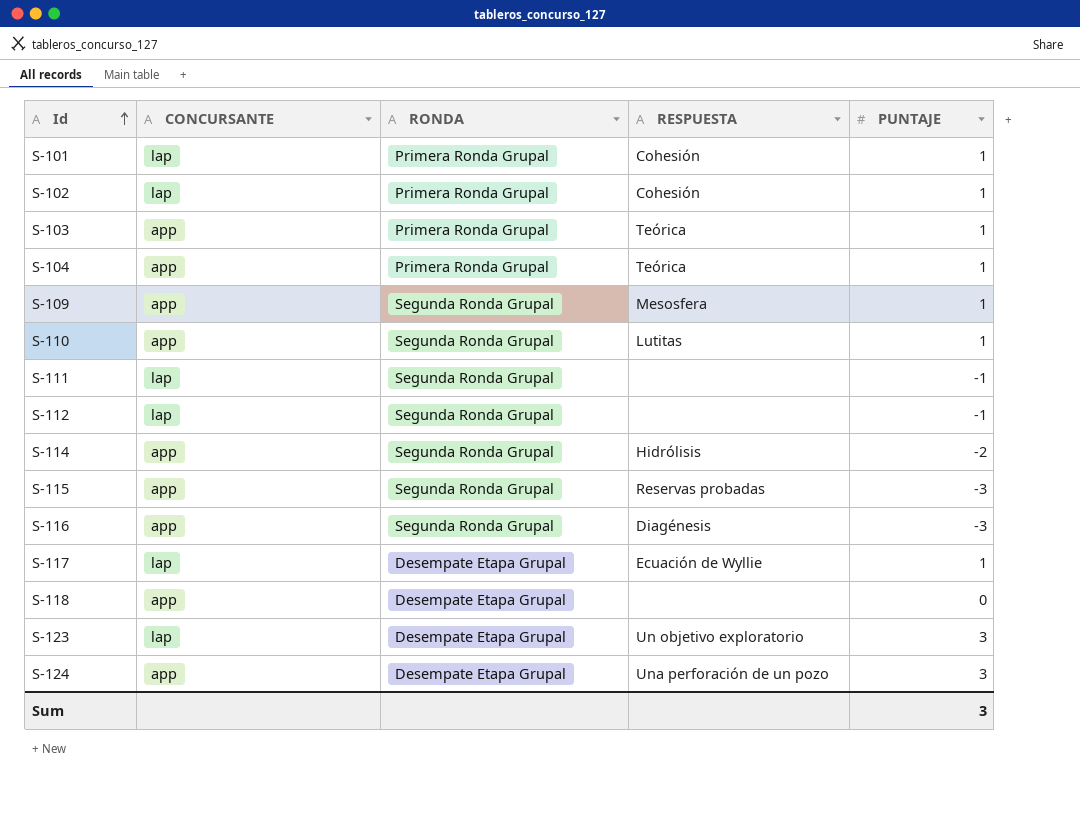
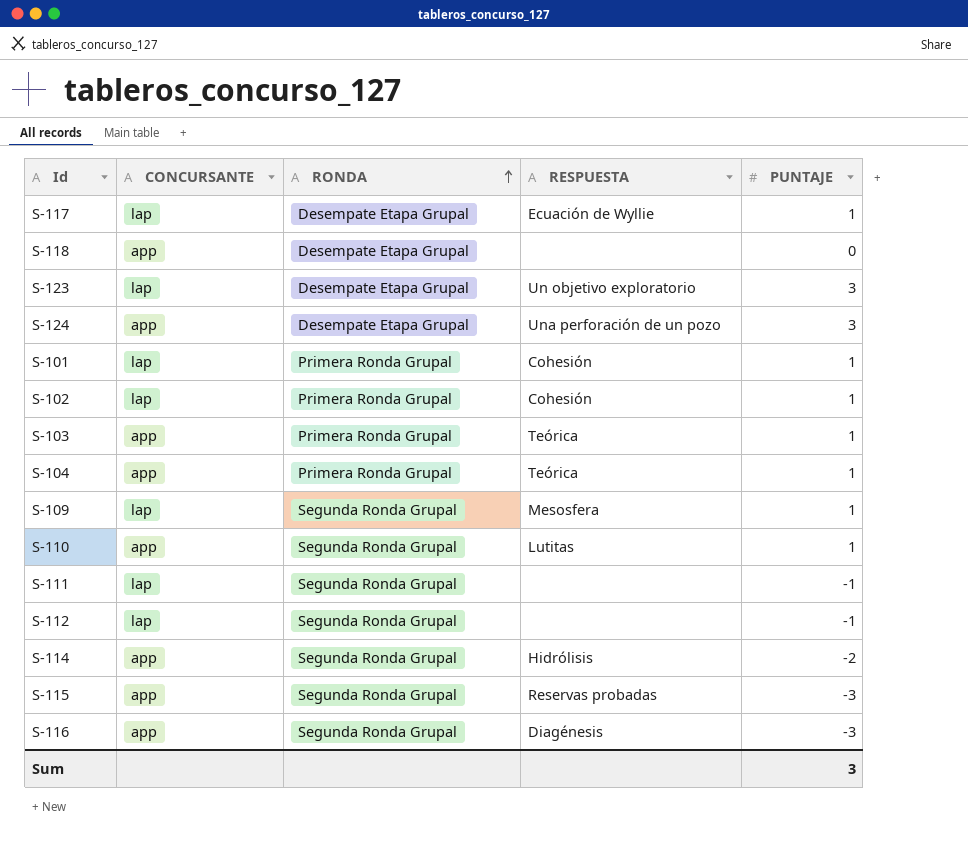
row order: Id ascending -> RONDA ascending
S-109 | CONCURSANTE: app -> lap

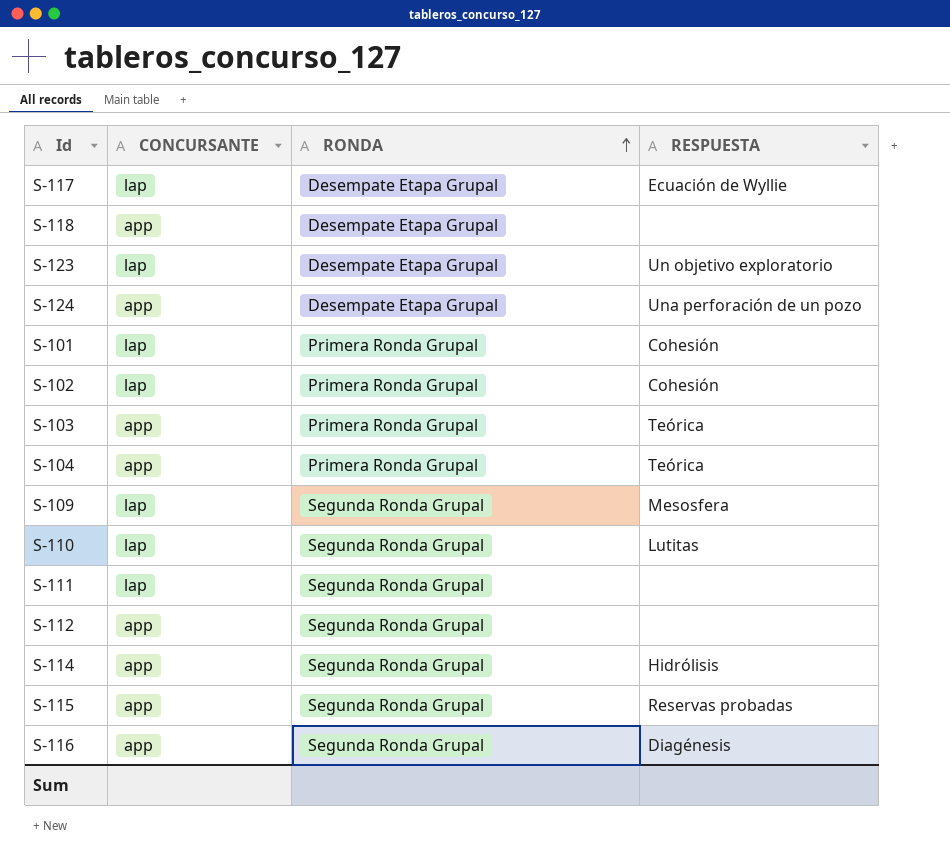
column PUNTAJE | position: 5 -> none
S-110 | CONCURSANTE: app -> lap
S-112 | CONCURSANTE: lap -> app

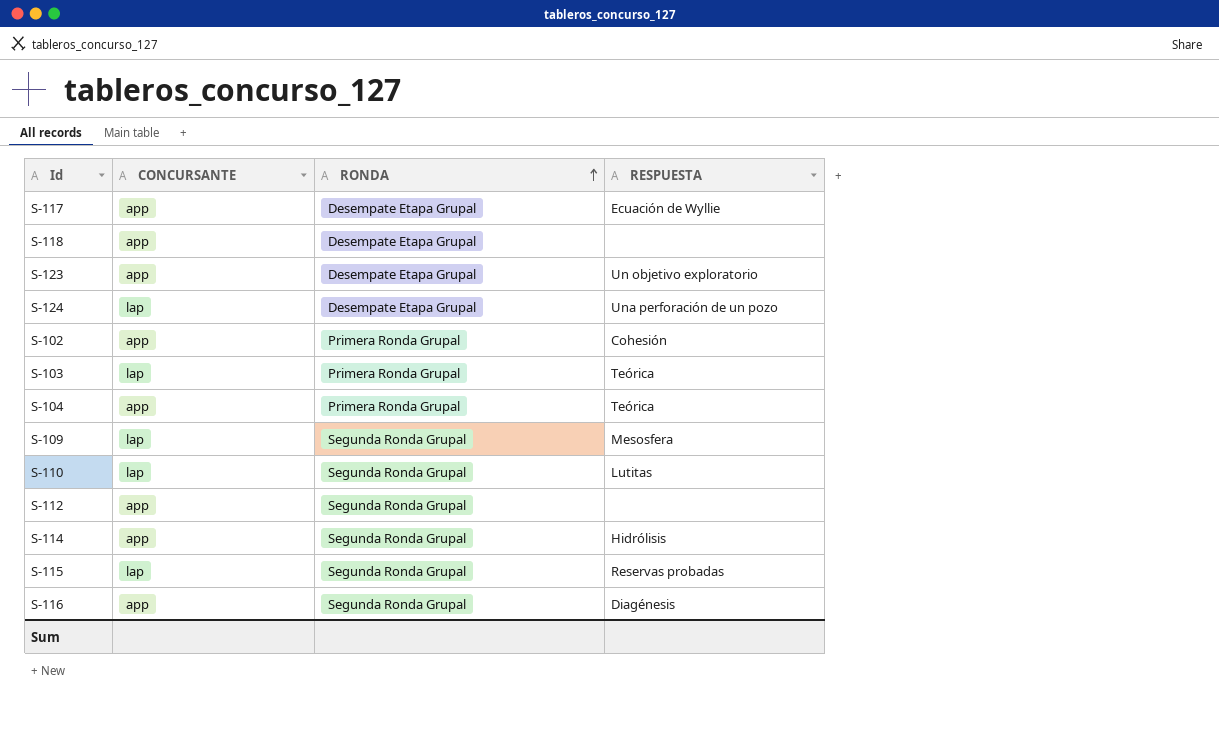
row S-101: lap | Primera Ronda Grupal | Cohesión -> none
row S-111: lap | Segunda Ronda Grupal | none -> none
S-117 | CONCURSANTE: lap -> app
S-123 | CONCURSANTE: lap -> app
S-124 | CONCURSANTE: app -> lap
S-102 | CONCURSANTE: lap -> app
S-103 | CONCURSANTE: app -> lap
S-115 | CONCURSANTE: app -> lap

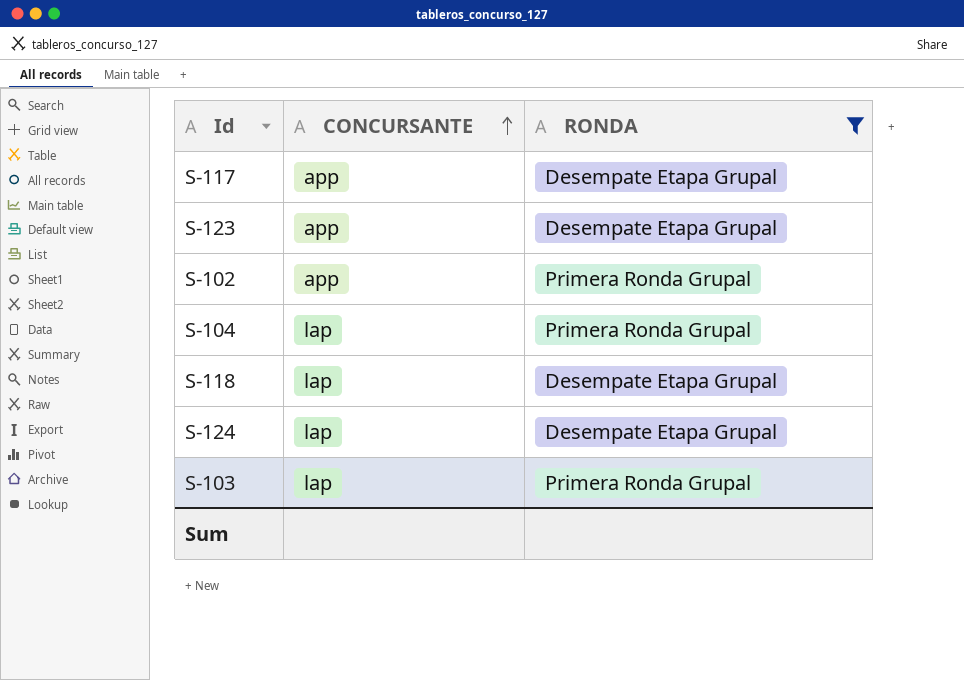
filter: none -> RONDA != Segunda Ronda Grupal
row order: RONDA ascending -> CONCURSANTE ascending
column RESPUESTA | position: 4 -> none
S-104 | CONCURSANTE: app -> lap
S-118 | CONCURSANTE: app -> lap

